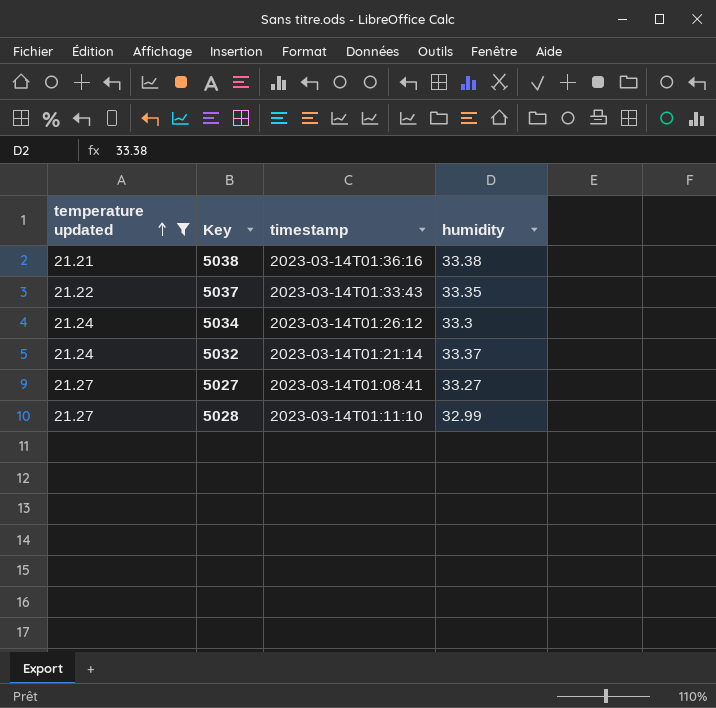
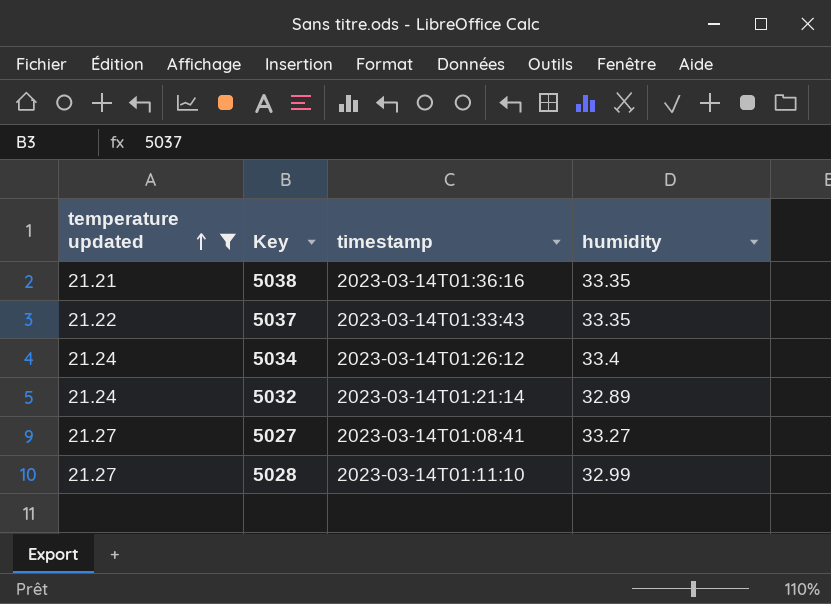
5038 | humidity: 33.38 -> 33.35
5034 | humidity: 33.3 -> 33.4
5032 | humidity: 33.37 -> 32.89

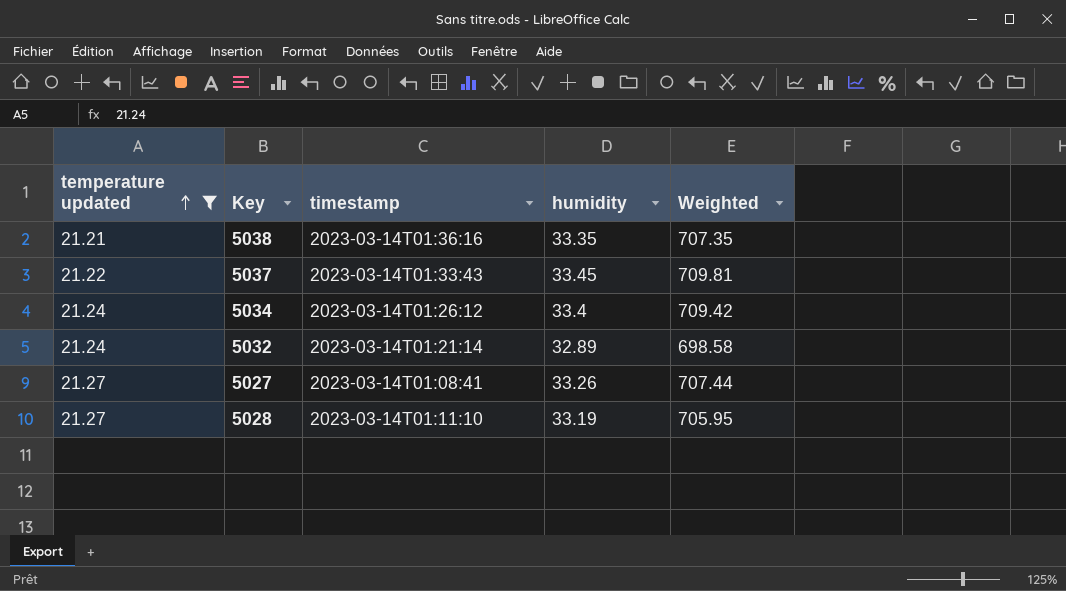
column Weighted | formula: none -> [temperature updated] * [humidity]
5037 | humidity: 33.35 -> 33.45
5027 | humidity: 33.27 -> 33.26
5028 | humidity: 32.99 -> 33.19

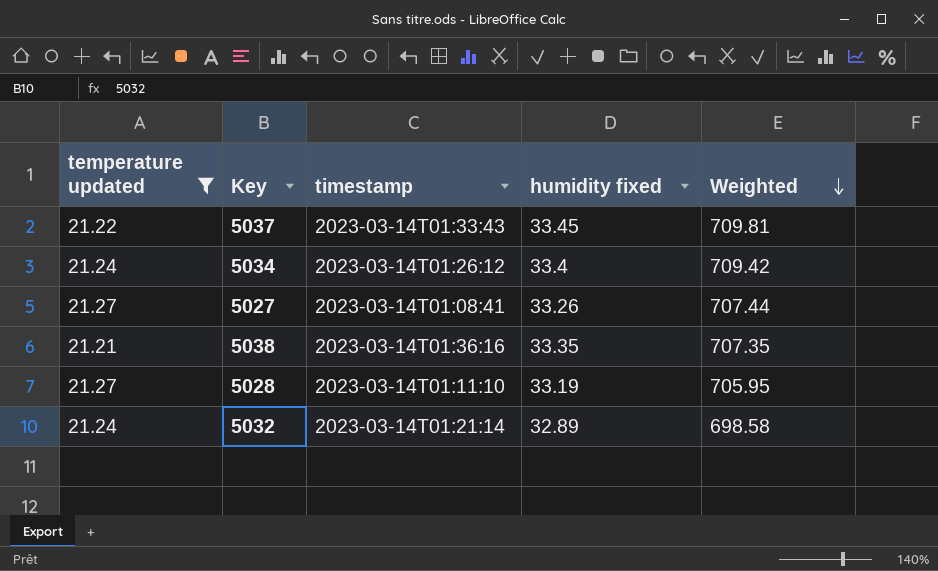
row order: temperature updated ascending -> Weighted descending
column name: humidity -> humidity fixed

